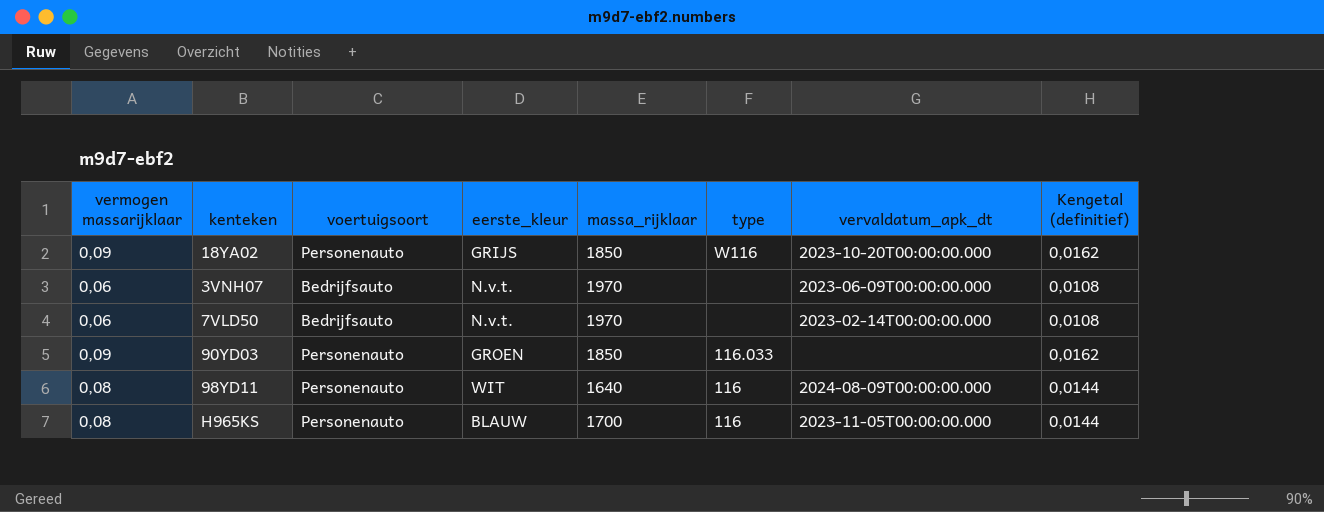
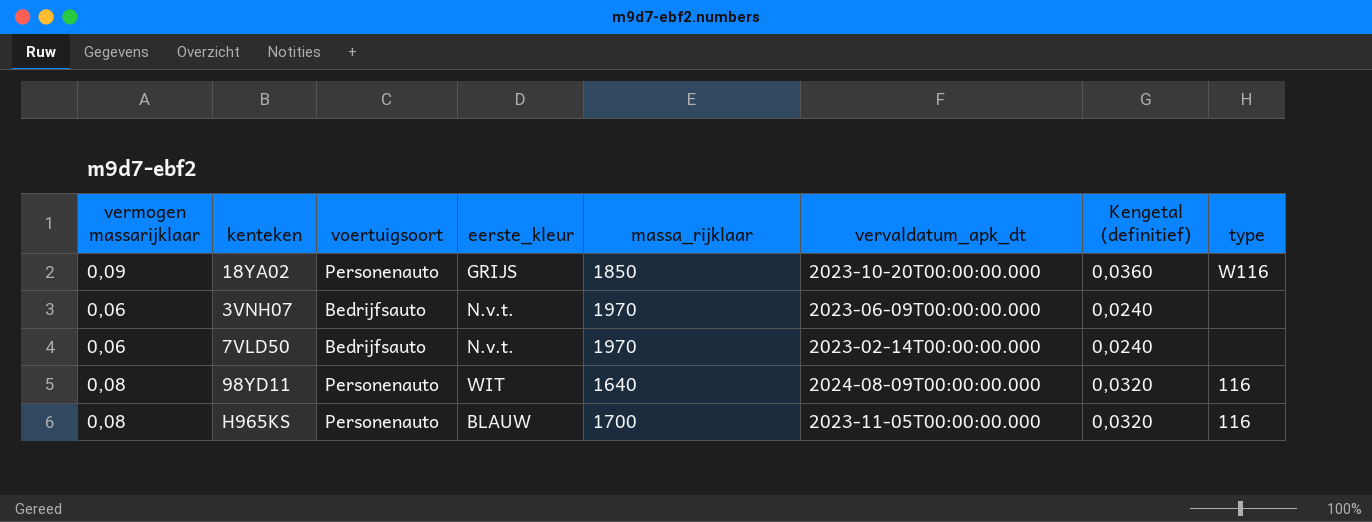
column Kengetal (definitief) | formula: [vermogen massarijklaar] * 0,18 -> [vermogen massarijklaar] * 0,4
column type | position: 6 -> 8
row 90YD03: 0,09 | Personenauto | GROEN | 1850 | 116.033 | none | 0,0162 -> none

